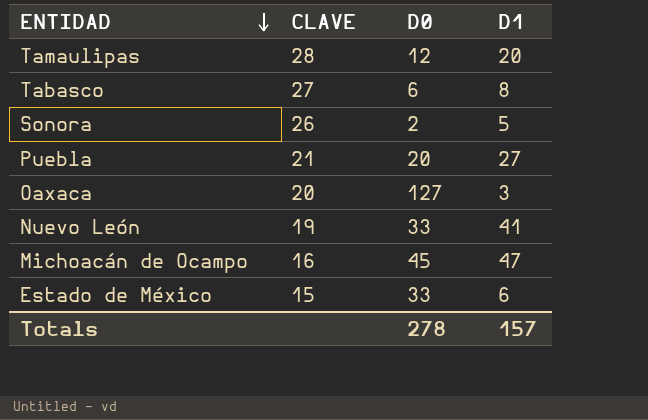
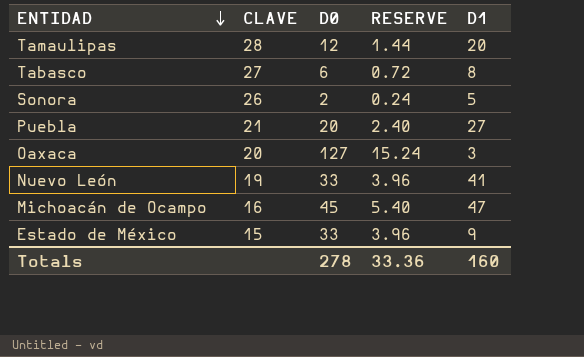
column RESERVE | formula: none -> [D0] * 0.12
Estado de México | D1: 6 -> 9
Totals | D1: 157 -> 160

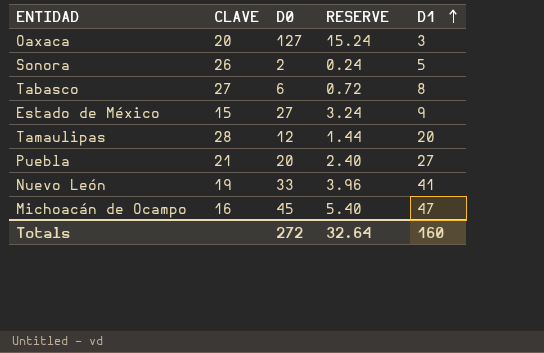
row order: ENTIDAD descending -> D1 ascending
Estado de México | D0: 33 -> 27
Estado de México | RESERVE: 3.96 -> 3.24
Totals | D0: 278 -> 272
Totals | RESERVE: 33.36 -> 32.64

